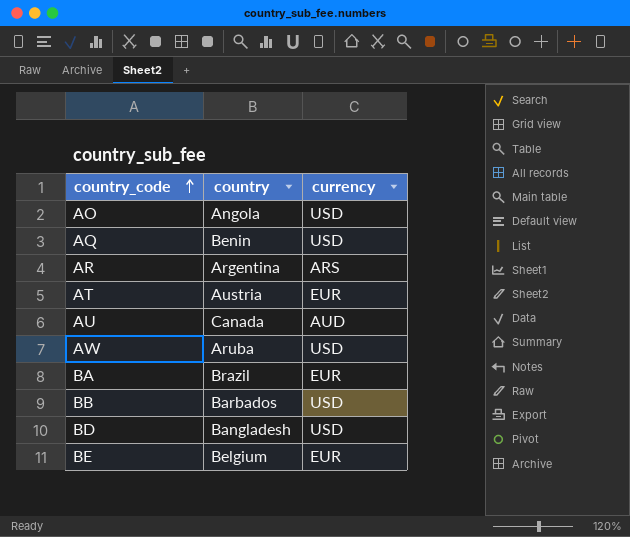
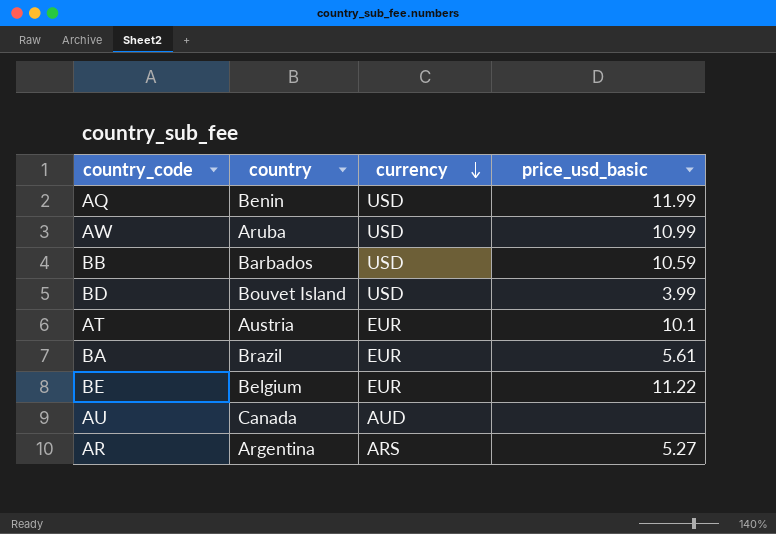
row order: country_code ascending -> currency descending
column price_usd_basic | position: none -> 4
row AO: Angola | USD -> none
BD | country: Bangladesh -> Bouvet Island

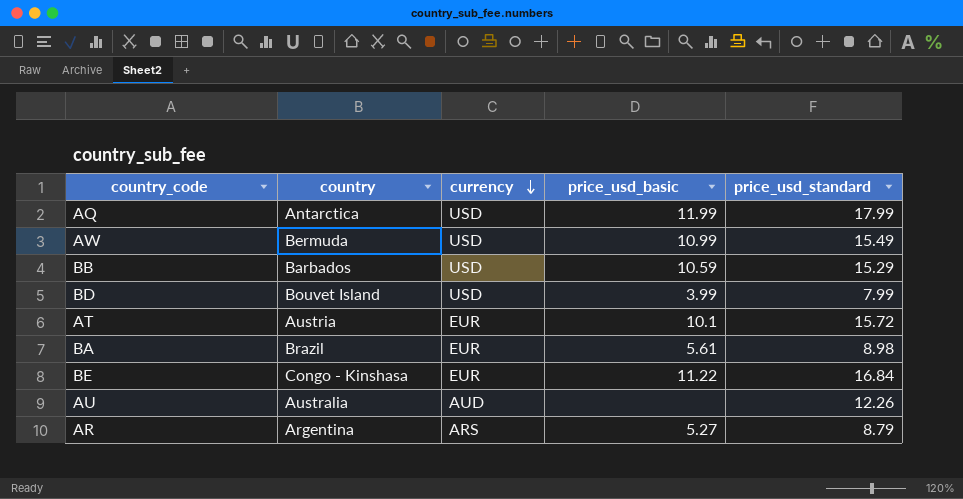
column price_usd_standard | position: none -> 5
AQ | country: Benin -> Antarctica
AW | country: Aruba -> Bermuda
BE | country: Belgium -> Congo - Kinshasa
AU | country: Canada -> Australia

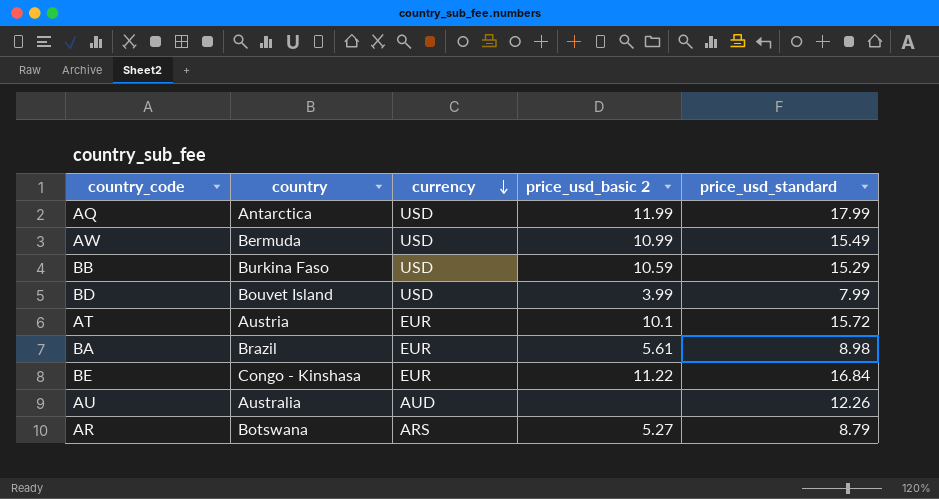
column name: price_usd_basic -> price_usd_basic 2
BB | country: Barbados -> Burkina Faso
AR | country: Argentina -> Botswana

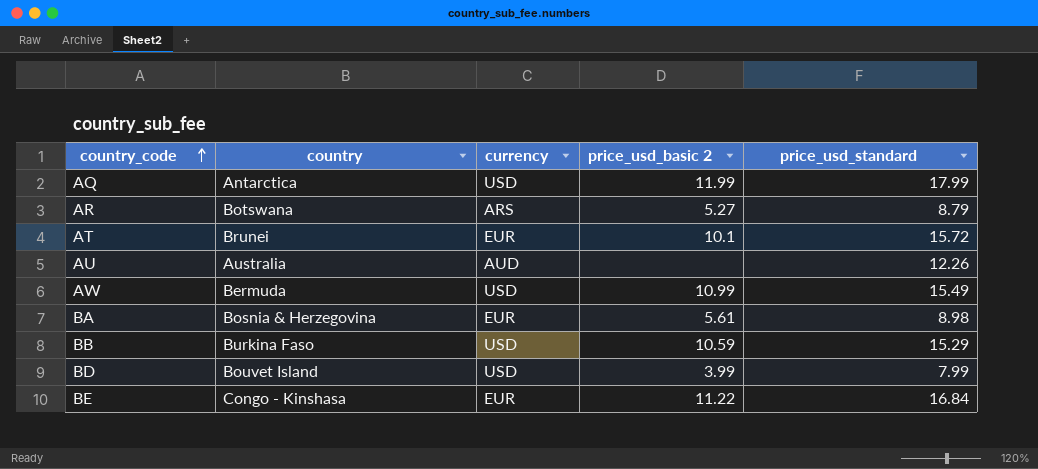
row order: currency descending -> country_code ascending
AT | country: Austria -> Brunei
BA | country: Brazil -> Bosnia & Herzegovina

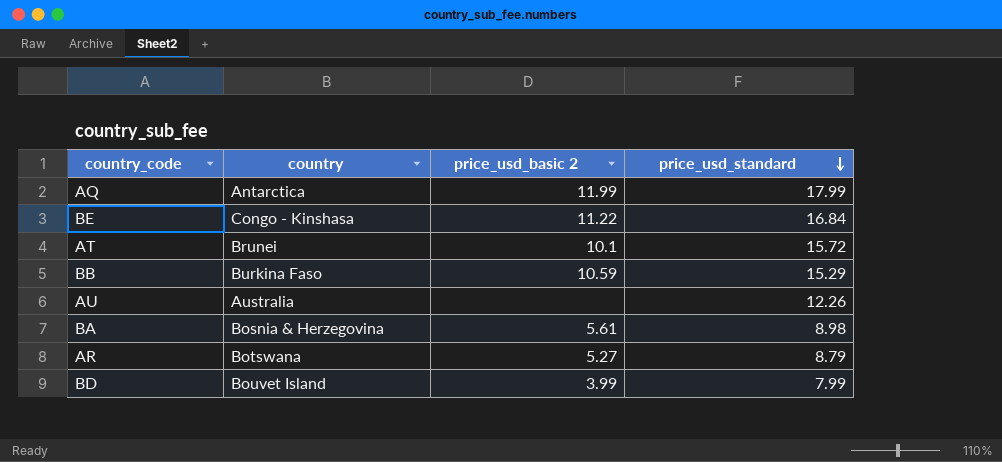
row order: country_code ascending -> price_usd_standard descending
column currency | position: 3 -> none
row AW: Bermuda | USD | 10.99 | 15.49 -> none

